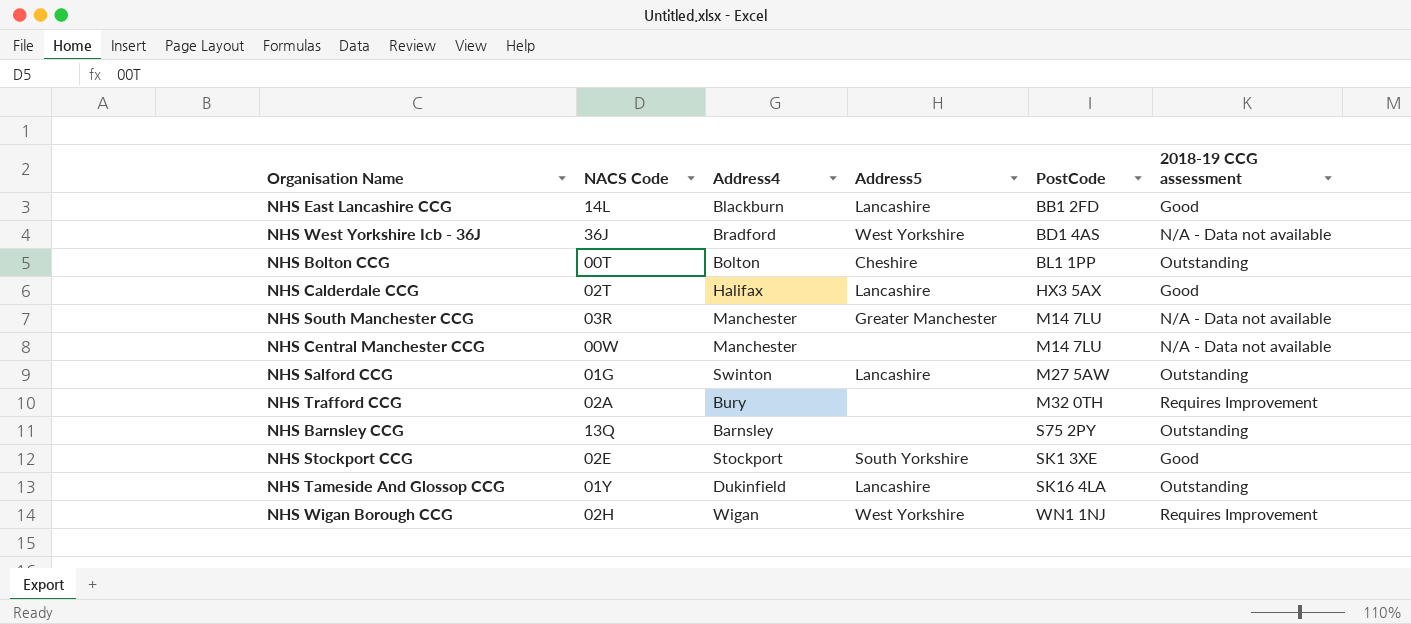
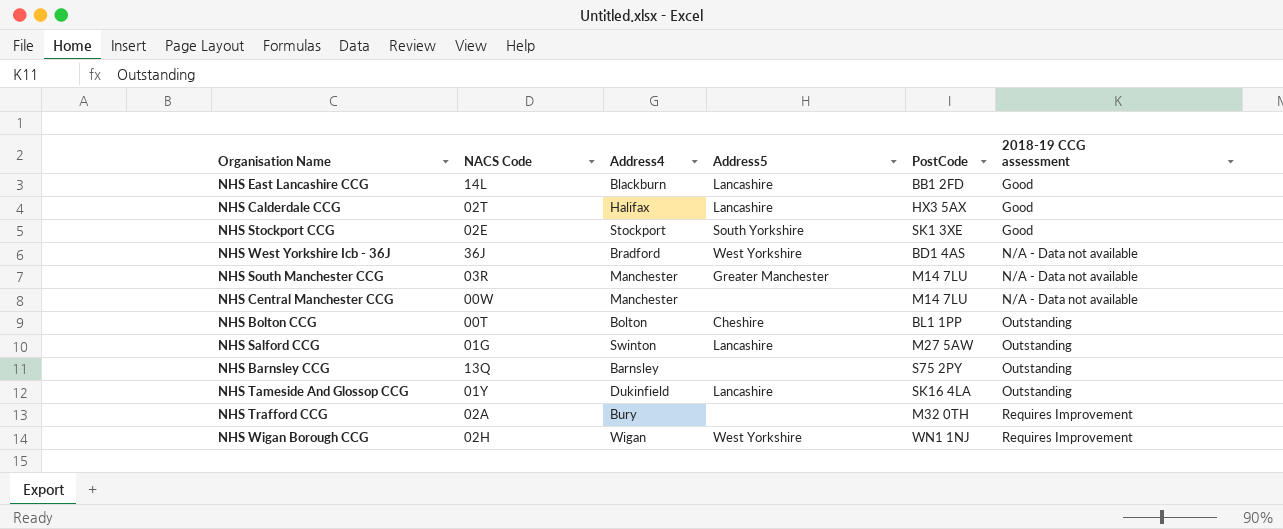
row order: PostCode ascending -> 2018-19 CCG assessment ascending

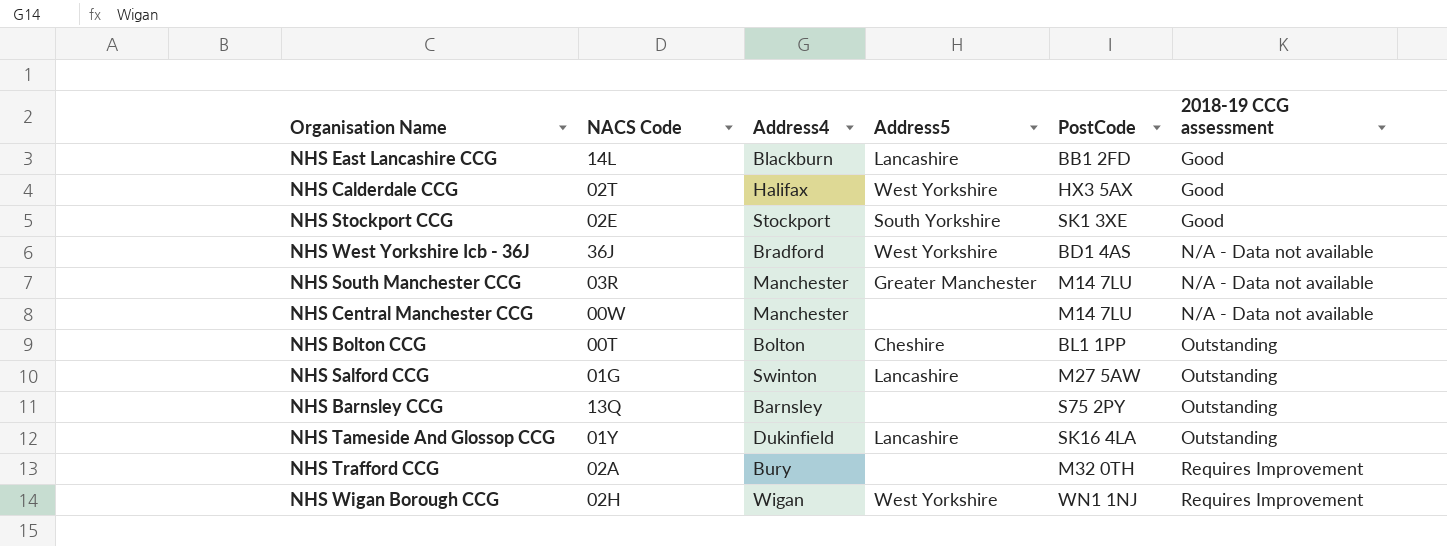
NHS Calderdale CCG | Address5: Lancashire -> West Yorkshire

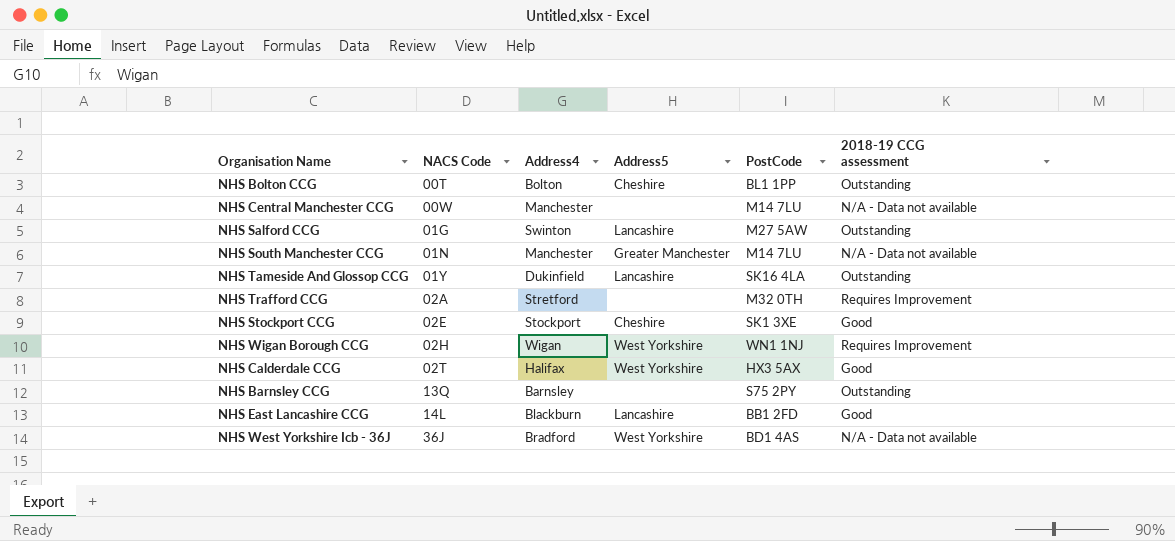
row order: 2018-19 CCG assessment ascending -> NACS Code ascending
NHS South Manchester CCG | NACS Code: 03R -> 01N
NHS Trafford CCG | Address4: Bury -> Stretford
NHS Stockport CCG | Address5: South Yorkshire -> Cheshire

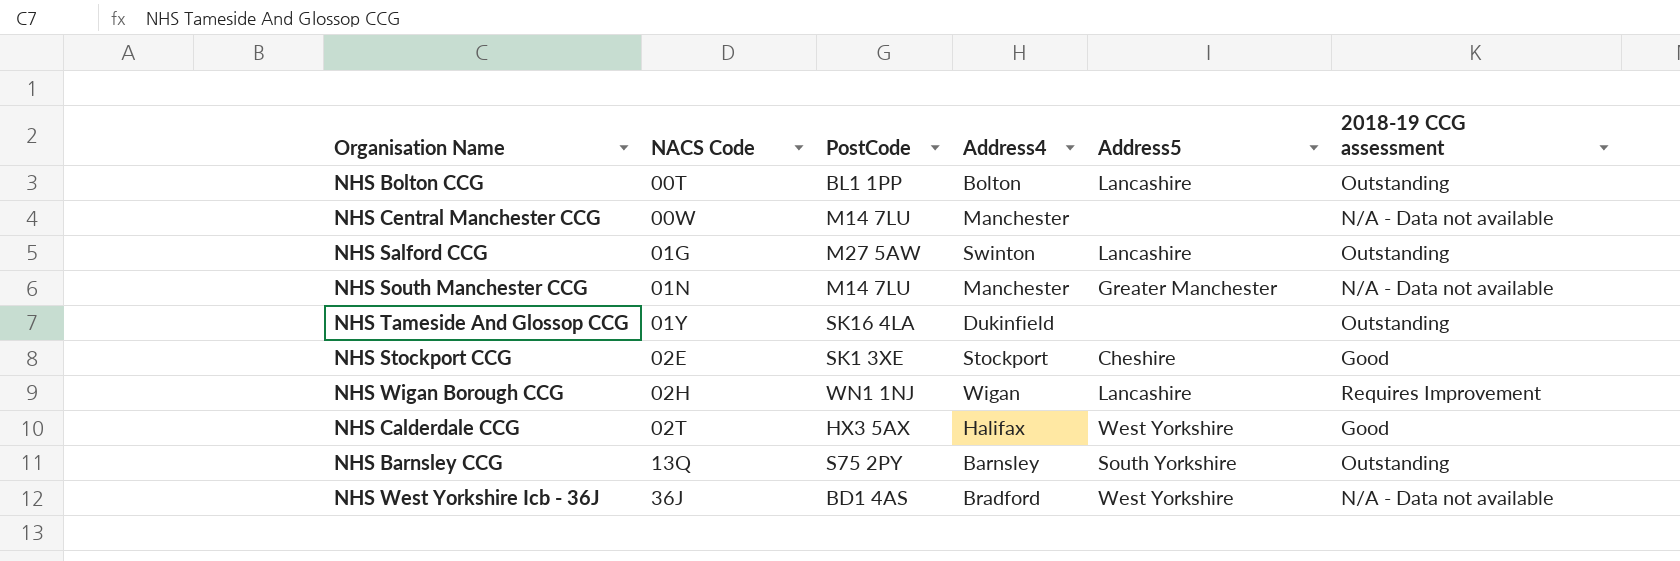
column PostCode | position: 5 -> 3
row NHS Trafford CCG: 02A | Stretford | none | M32 0TH | Requires Improvement -> none
row NHS East Lancashire CCG: 14L | Blackburn | Lancashire | BB1 2FD | Good -> none
NHS Bolton CCG | Address5: Cheshire -> Lancashire
NHS Tameside And Glossop CCG | Address5: Lancashire -> none
NHS Wigan Borough CCG | Address5: West Yorkshire -> Lancashire
NHS Barnsley CCG | Address5: none -> South Yorkshire

